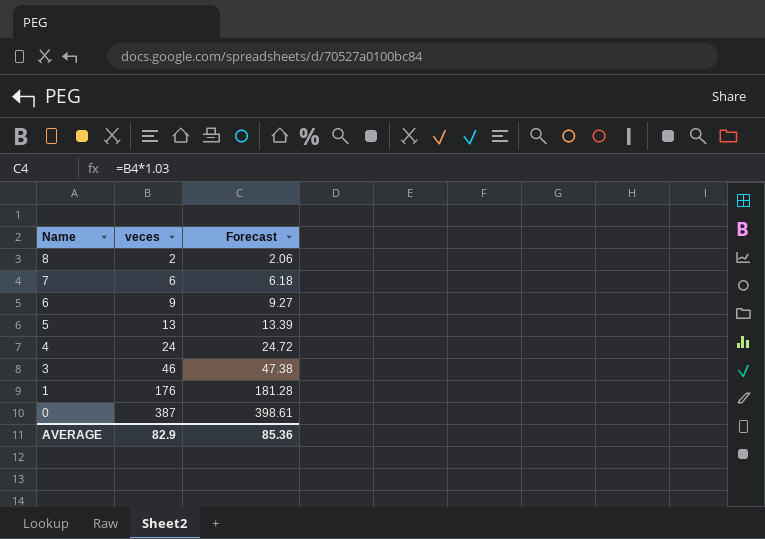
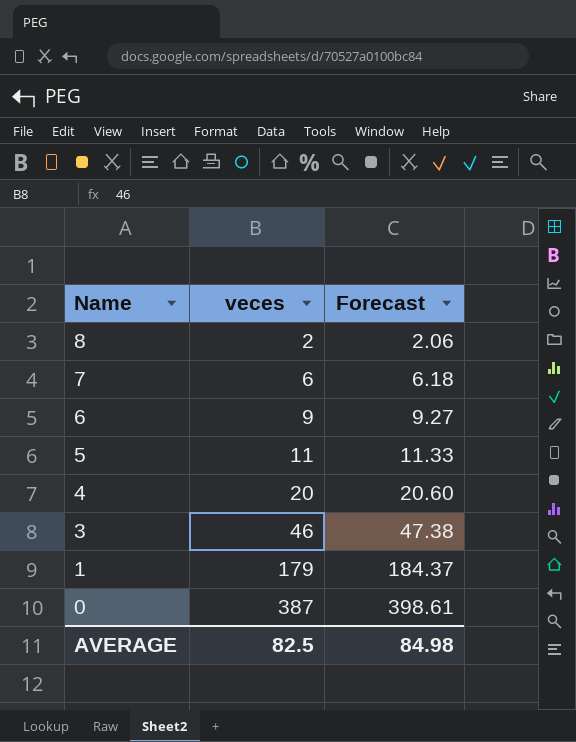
5 | veces: 13 -> 11
5 | Forecast: 13.39 -> 11.33
4 | veces: 24 -> 20
4 | Forecast: 24.72 -> 20.60
1 | veces: 176 -> 179
1 | Forecast: 181.28 -> 184.37
AVERAGE | veces: 82.9 -> 82.5
AVERAGE | Forecast: 85.36 -> 84.98

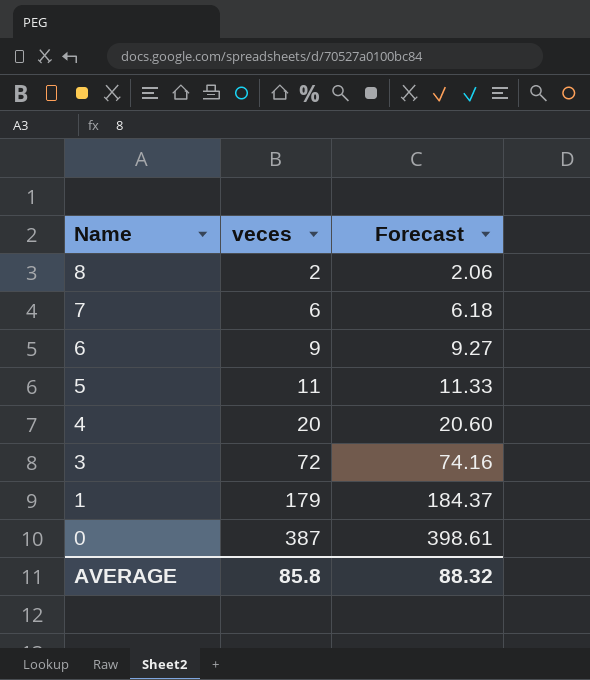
3 | veces: 46 -> 72
3 | Forecast: 47.38 -> 74.16
AVERAGE | veces: 82.5 -> 85.8
AVERAGE | Forecast: 84.98 -> 88.32

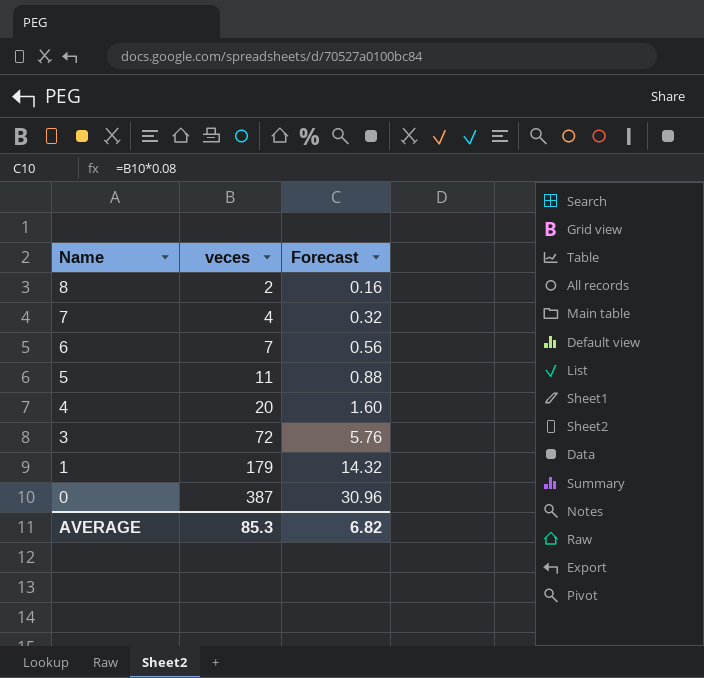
column Forecast | formula: [veces] * 1.03 -> [veces] * 0.08
7 | veces: 6 -> 4
6 | veces: 9 -> 7
AVERAGE | veces: 85.8 -> 85.3
AVERAGE | Forecast: 88.32 -> 6.82

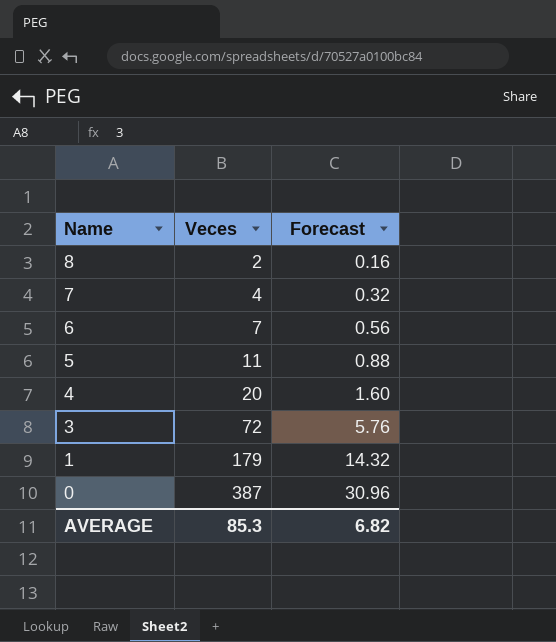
column name: veces -> Veces

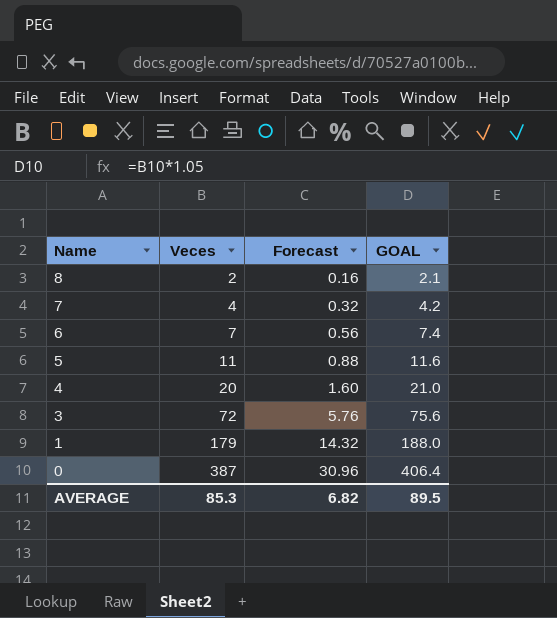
column GOAL | formula: none -> [Veces] * 1.05

